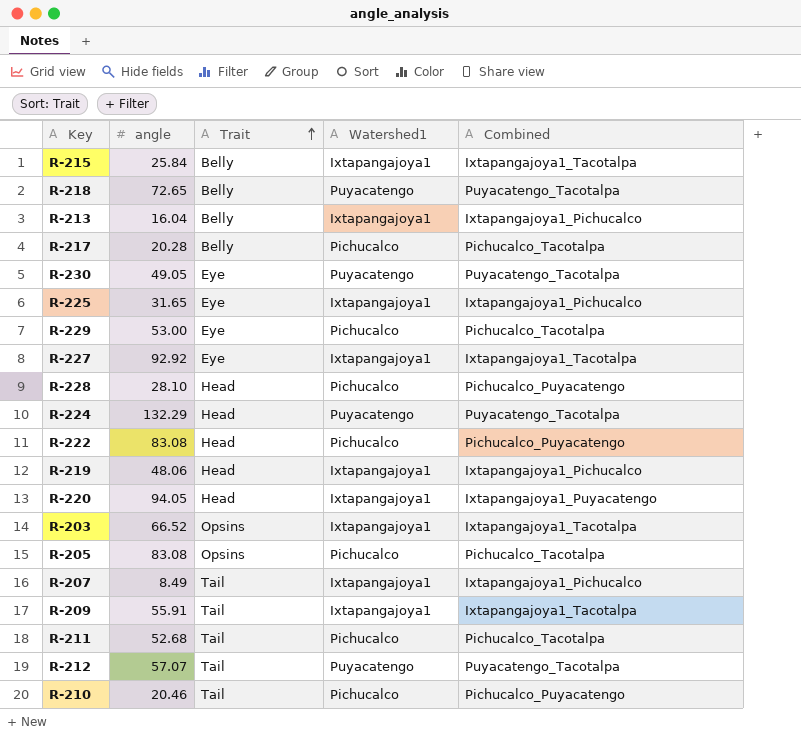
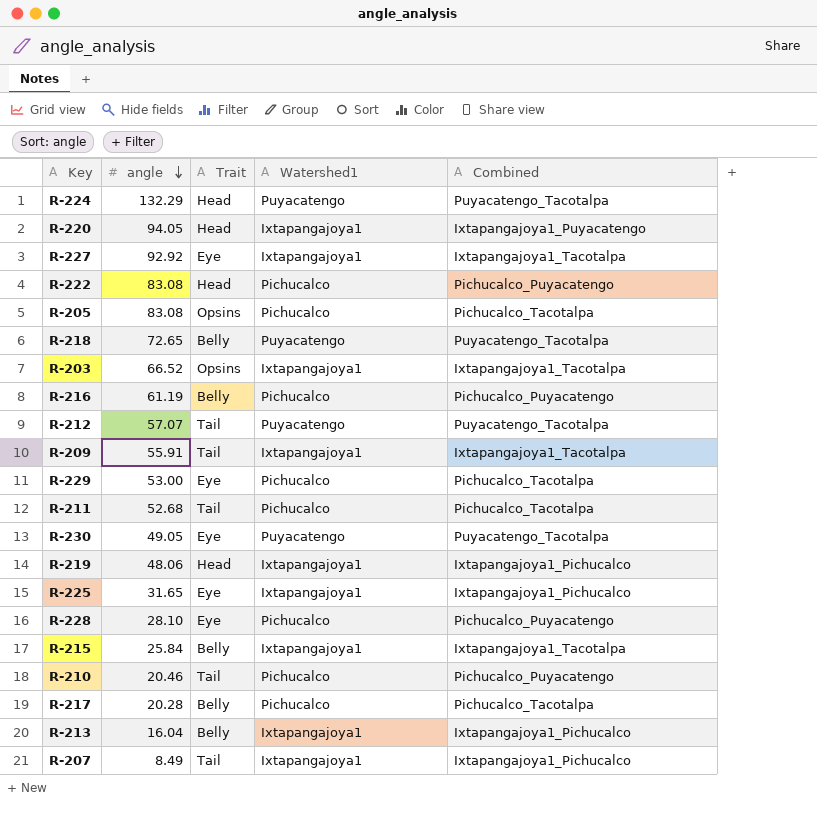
row order: Trait ascending -> angle descending
row R-216: none -> 61.19 | Belly | Pichucalco | Pichucalco_Puyacatengo
R-228 | Trait: Head -> Eye

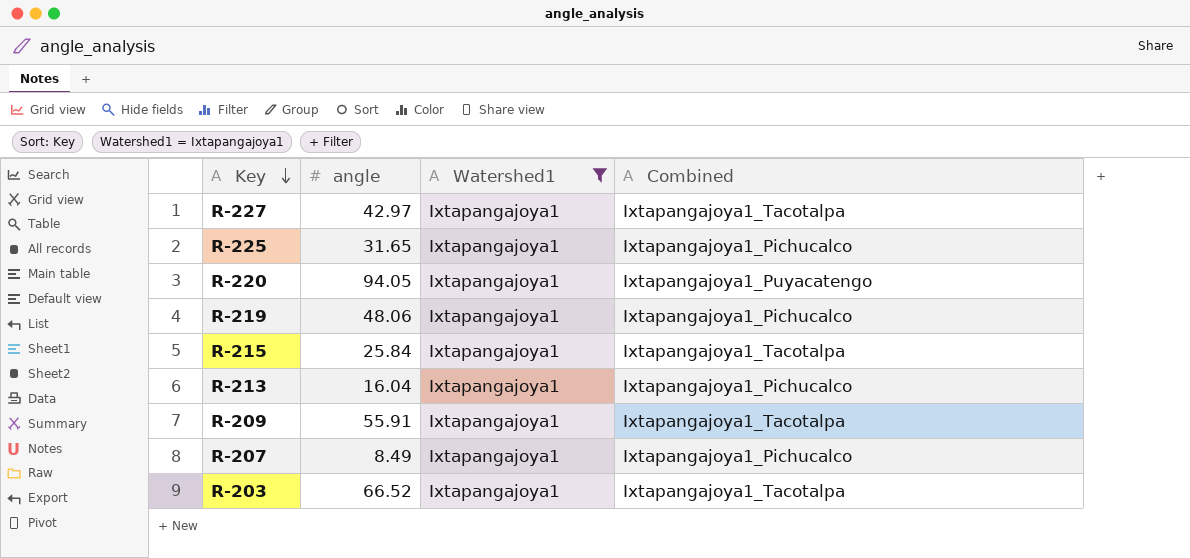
filter: none -> Watershed1 = Ixtapangajoya1
row order: angle descending -> Key descending
column Trait | position: 3 -> none
R-227 | angle: 92.92 -> 42.97

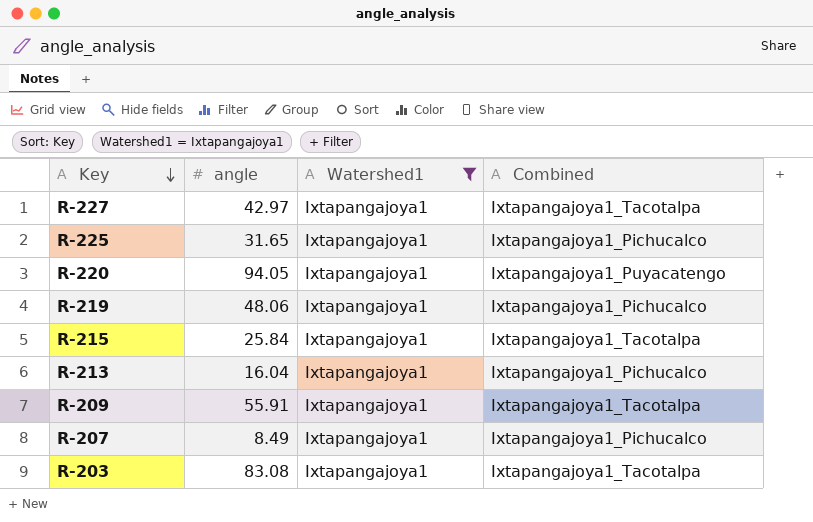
R-203 | angle: 66.52 -> 83.08

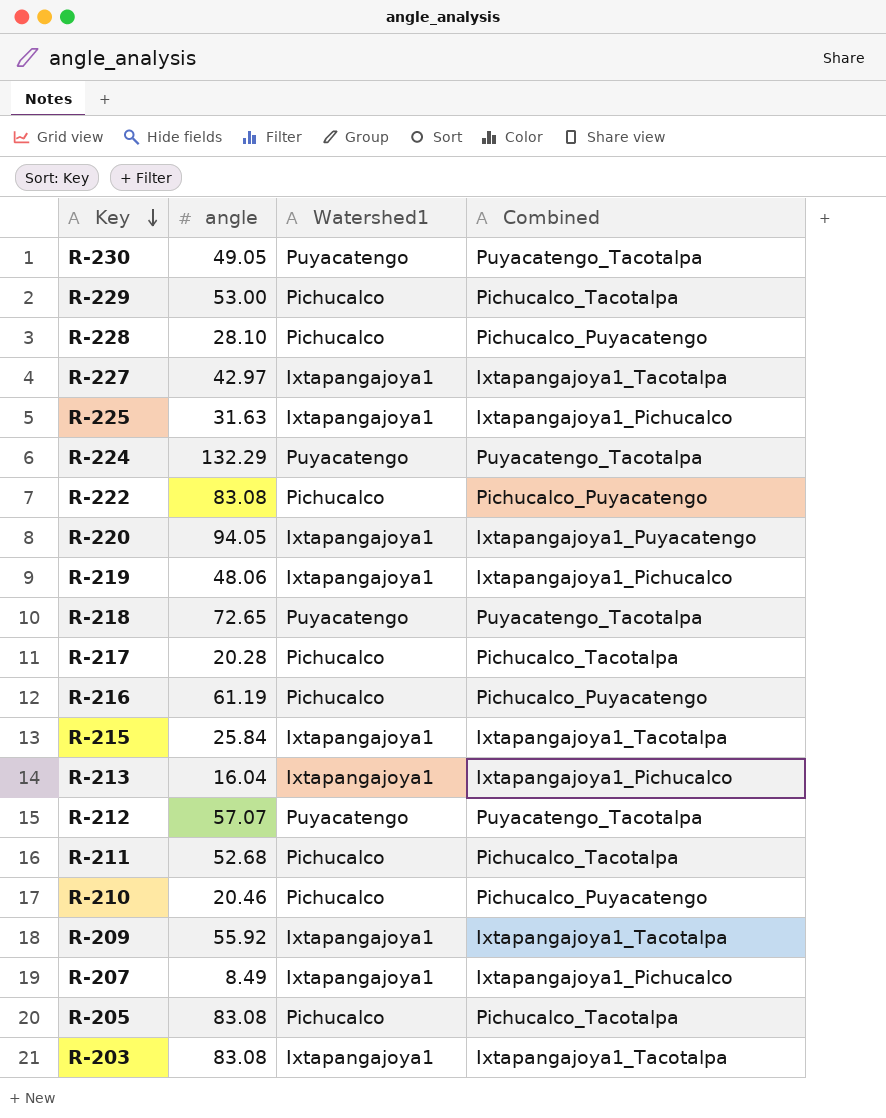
filter: Watershed1 = Ixtapangajoya1 -> none
R-225 | angle: 31.65 -> 31.63
R-209 | angle: 55.91 -> 55.92

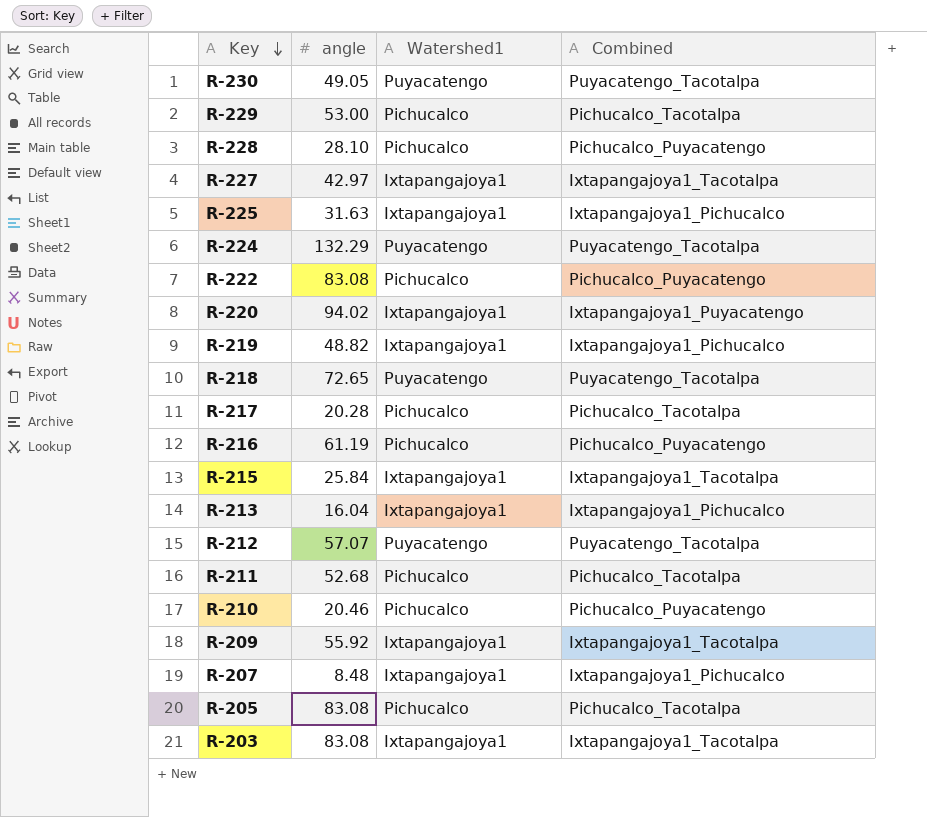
R-220 | angle: 94.05 -> 94.02
R-219 | angle: 48.06 -> 48.82
R-207 | angle: 8.49 -> 8.48

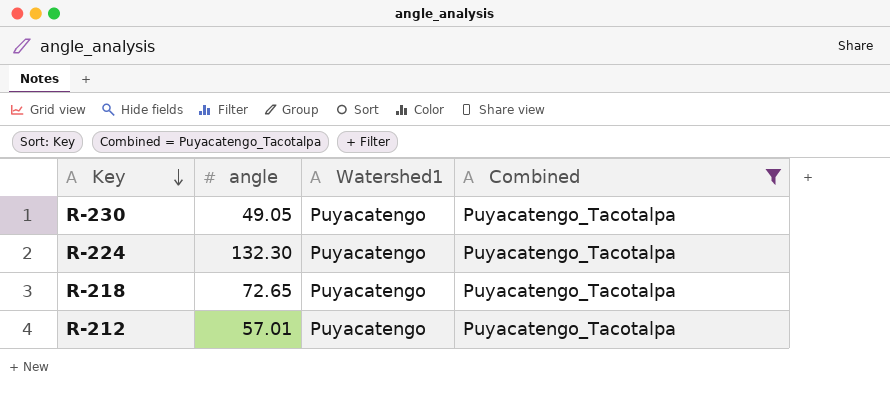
filter: none -> Combined = Puyacatengo_Tacotalpa
R-224 | angle: 132.29 -> 132.30
R-212 | angle: 57.07 -> 57.01

